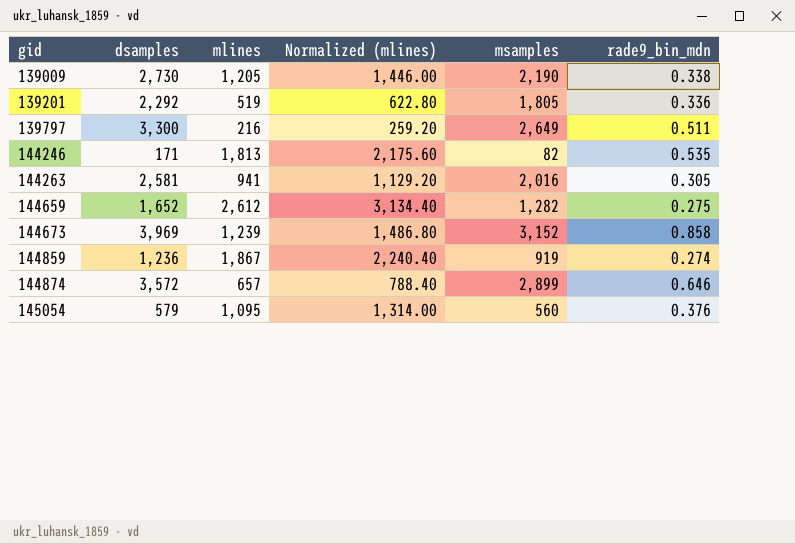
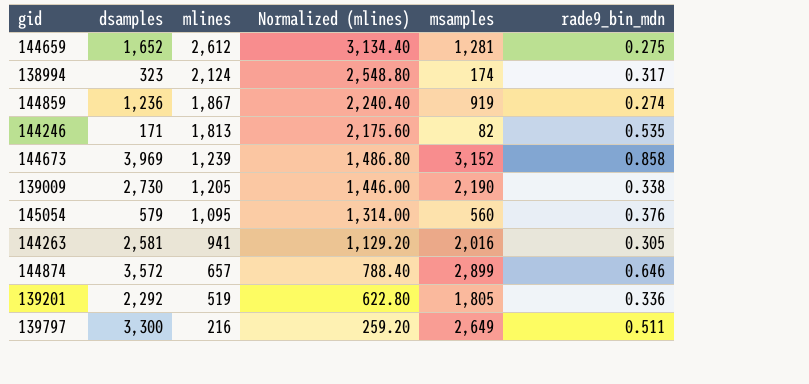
row order: gid ascending -> mlines descending
144659 | msamples: 1,282 -> 1,281
row 138994: none -> 323 | 2,124 | 2,548.80 | 174 | 0.317

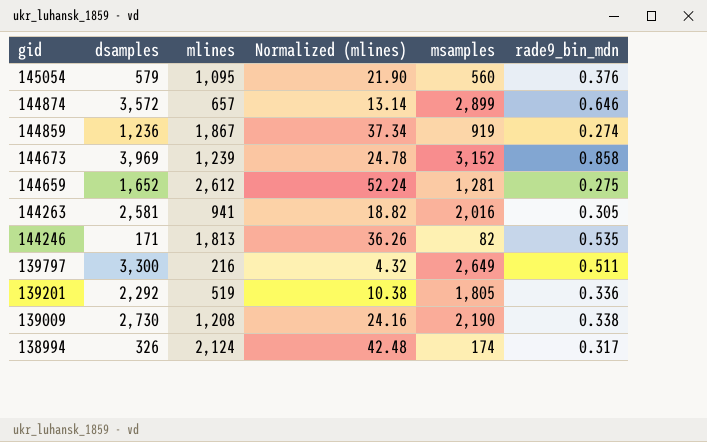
row order: mlines descending -> gid descending
column Normalized (mlines) | formula: [mlines] * 1.2 -> [mlines] * 0.02
139009 | mlines: 1,205 -> 1,208
138994 | dsamples: 323 -> 326

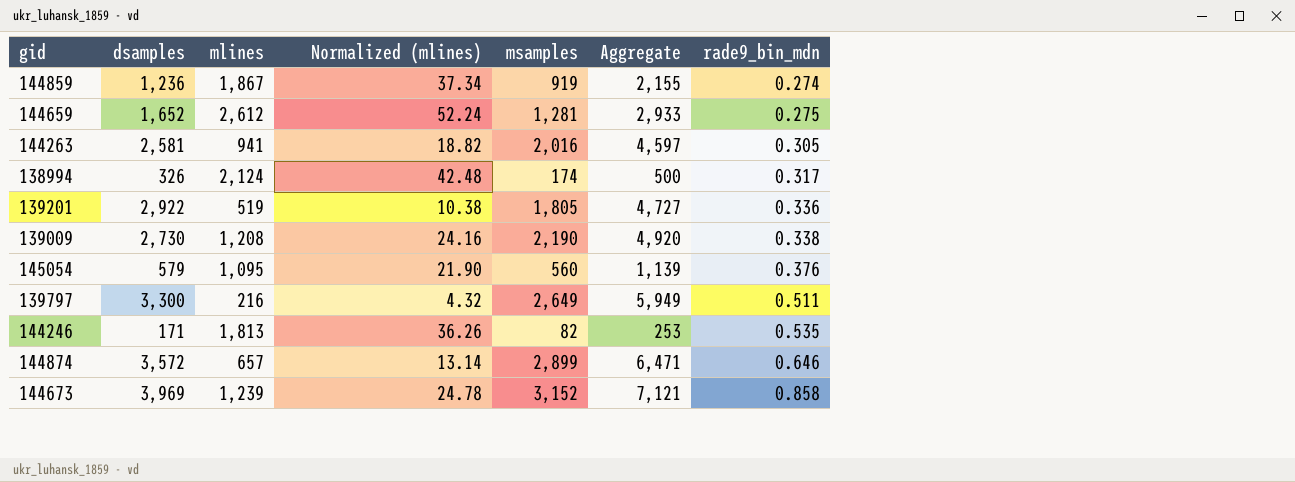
row order: gid descending -> rade9_bin_mdn ascending
column Aggregate | formula: none -> [dsamples] + [msamples]
139201 | dsamples: 2,292 -> 2,922

